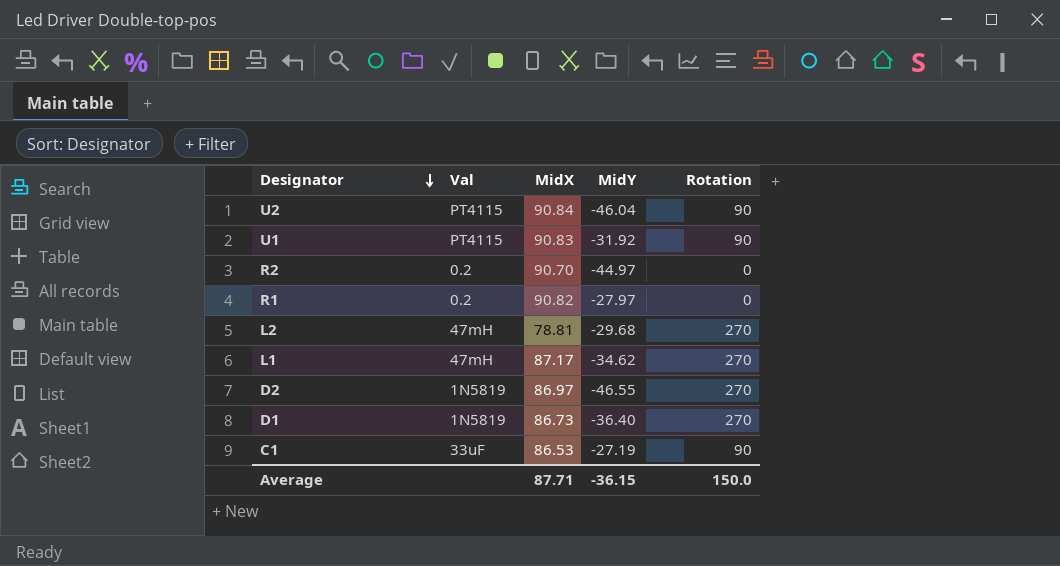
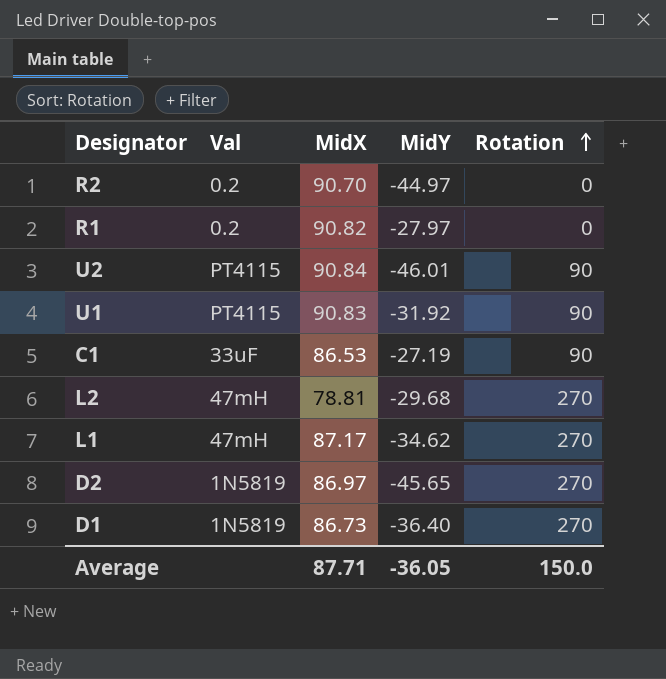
row order: Designator descending -> Rotation ascending
U2 | MidY: -46.04 -> -46.01
D2 | MidY: -46.55 -> -45.65
Average | MidY: -36.15 -> -36.05

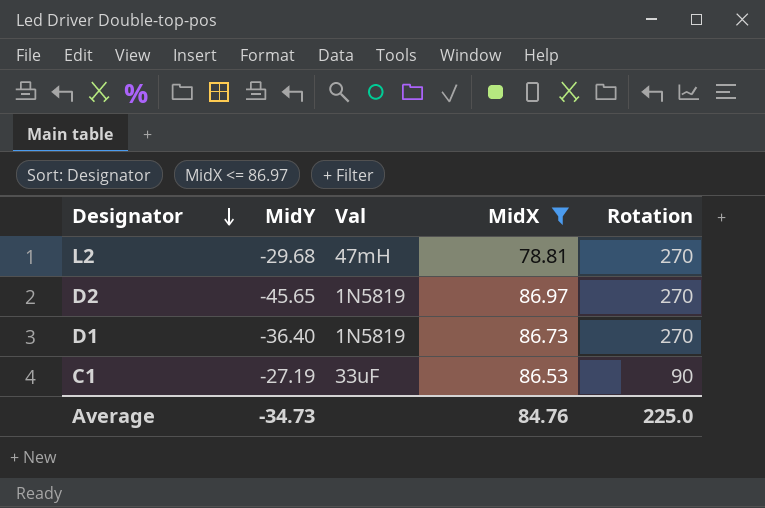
filter: none -> MidX <= 86.97
row order: Rotation ascending -> Designator descending
column MidY | position: 4 -> 2
Average | MidY: -36.05 -> -34.73
Average | MidX: 87.71 -> 84.76
Average | Rotation: 150.0 -> 225.0

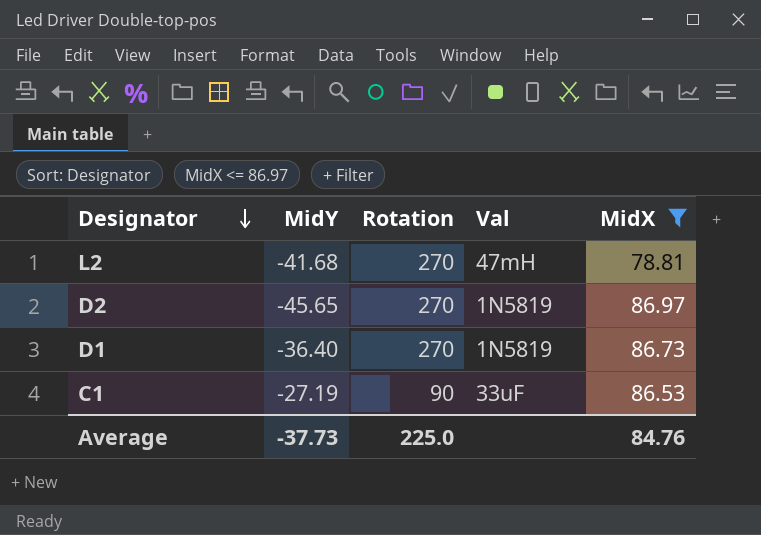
column Rotation | position: 5 -> 3
L2 | MidY: -29.68 -> -41.68
Average | MidY: -34.73 -> -37.73

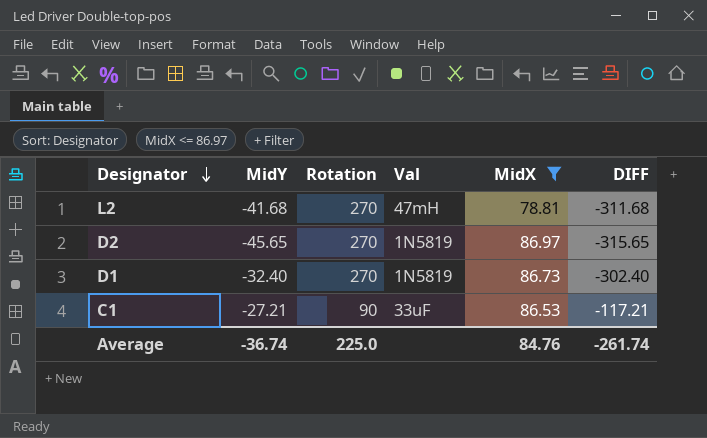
column DIFF | formula: none -> [MidY] - [Rotation]
D1 | MidY: -36.40 -> -32.40
C1 | MidY: -27.19 -> -27.21
Average | MidY: -37.73 -> -36.74

